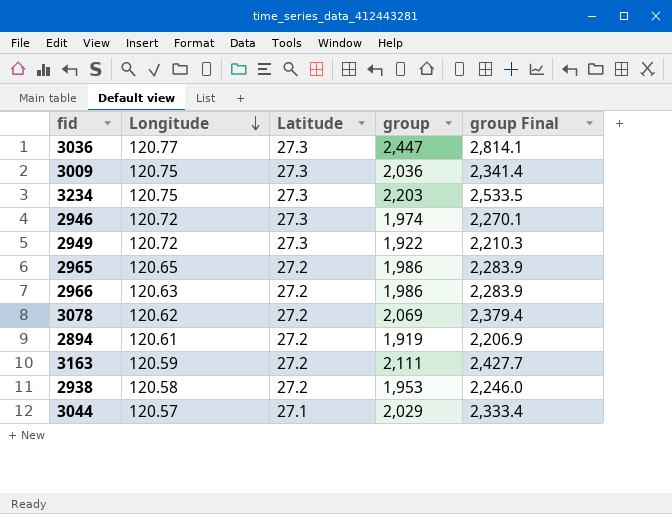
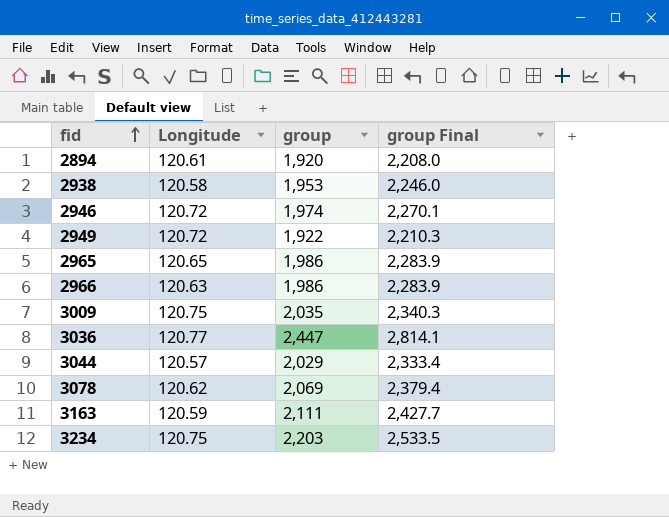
row order: Longitude descending -> fid ascending
column Latitude | position: 3 -> none
2894 | group: 1,919 -> 1,920
2894 | group Final: 2,206.9 -> 2,208.0
3009 | group: 2,036 -> 2,035
3009 | group Final: 2,341.4 -> 2,340.3

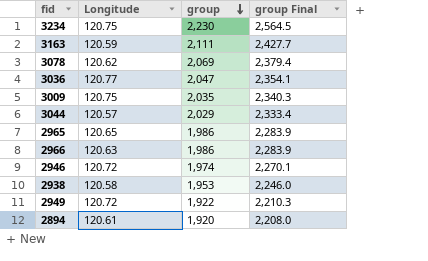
row order: fid ascending -> group descending
3234 | group: 2,203 -> 2,230
3234 | group Final: 2,533.5 -> 2,564.5
3036 | group: 2,447 -> 2,047
3036 | group Final: 2,814.1 -> 2,354.1

